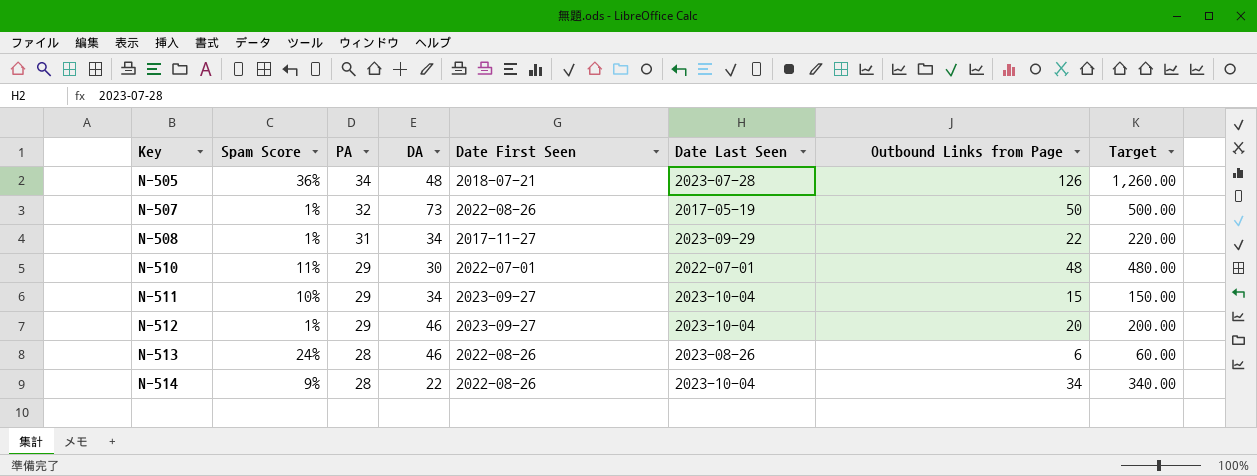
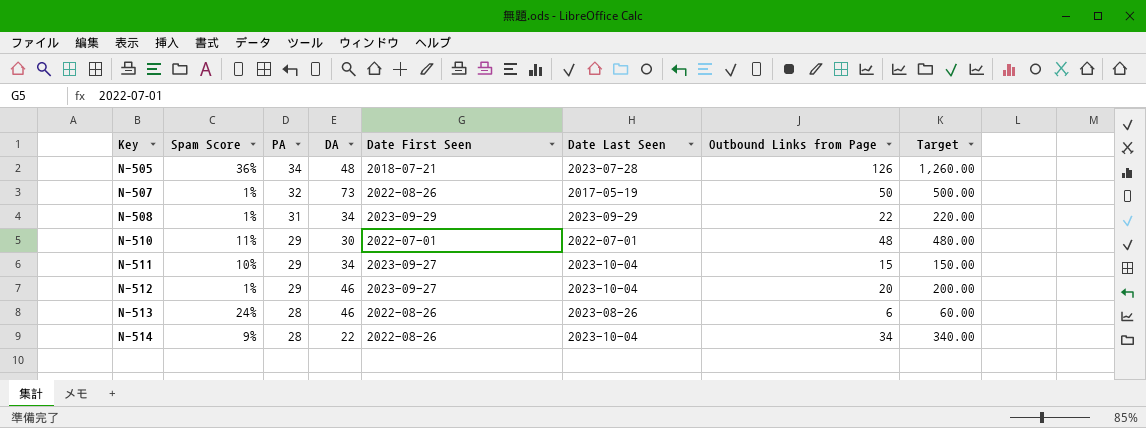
N-508 | Date First Seen: 2017-11-27 -> 2023-09-29

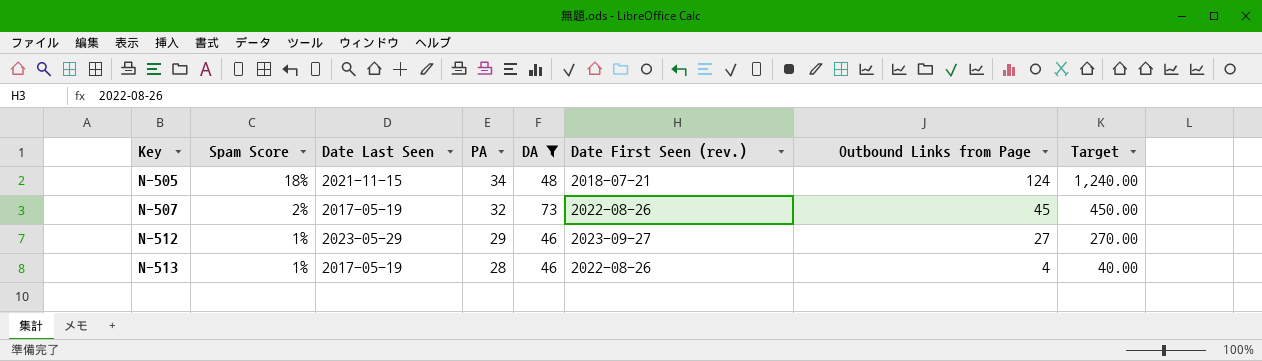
filter: none -> DA >= 46
column Date Last Seen | position: 6 -> 3
column name: Date First Seen -> Date First Seen (rev.)
N-505 | Spam Score: 36% -> 18%
N-505 | Date Last Seen: 2023-07-28 -> 2021-11-15
N-505 | Outbound Links from Page: 126 -> 124
N-505 | Target: 1,260.00 -> 1,240.00
N-507 | Spam Score: 1% -> 2%
N-507 | Outbound Links from Page: 50 -> 45
N-507 | Target: 500.00 -> 450.00
N-512 | Date Last Seen: 2023-10-04 -> 2023-05-29
N-512 | Outbound Links from Page: 20 -> 27
N-512 | Target: 200.00 -> 270.00
N-513 | Spam Score: 24% -> 1%
N-513 | Date Last Seen: 2023-08-26 -> 2017-05-19
N-513 | Outbound Links from Page: 6 -> 4
N-513 | Target: 60.00 -> 40.00

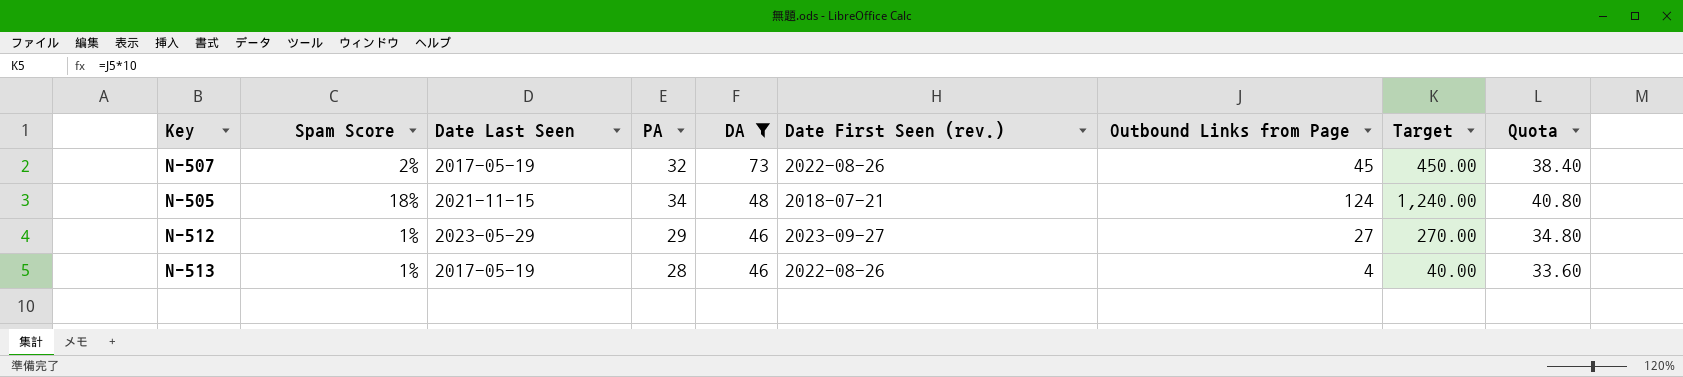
row order: Key ascending -> DA descending
column Quota | formula: none -> [PA] * 1.2

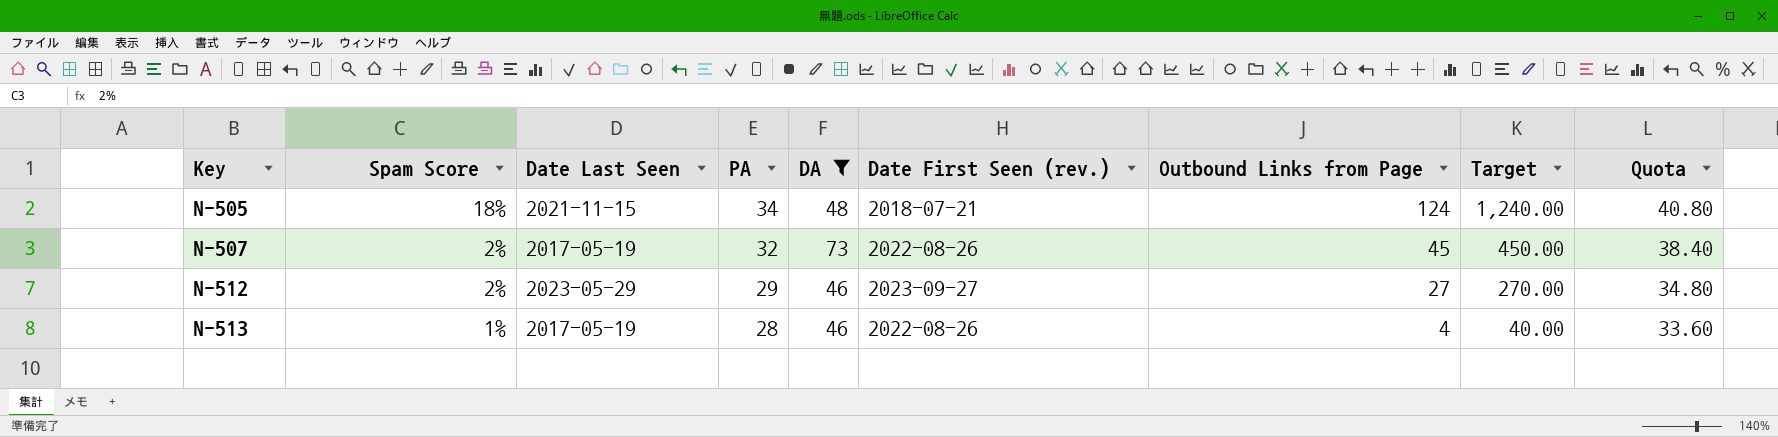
row order: DA descending -> Key ascending
N-512 | Spam Score: 1% -> 2%

